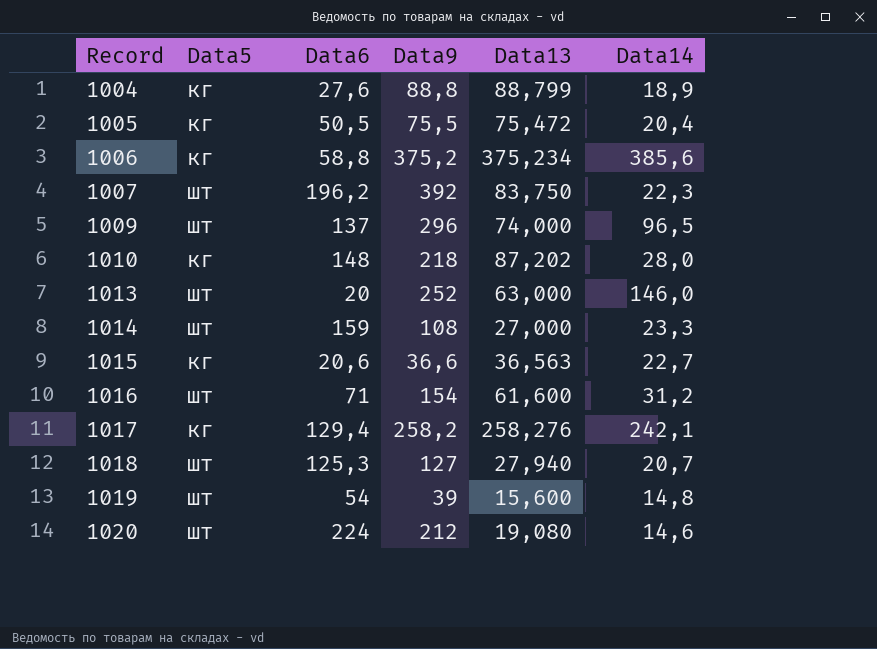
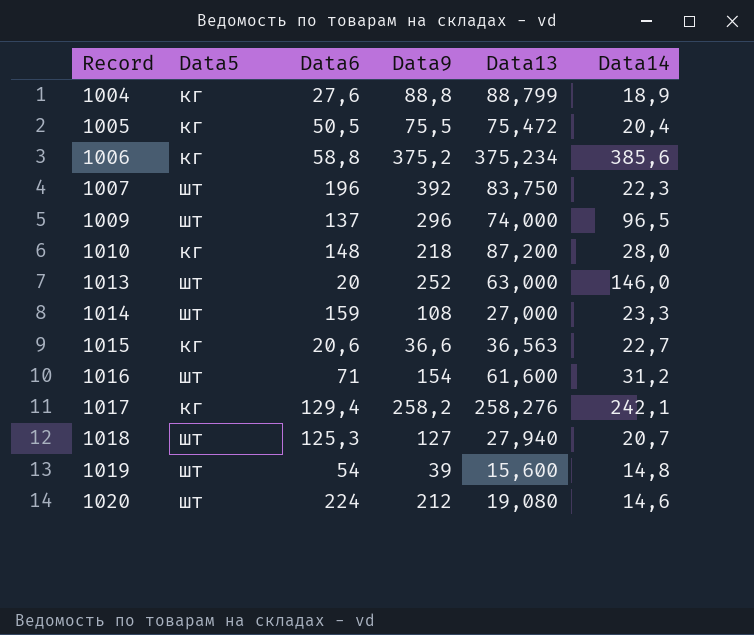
1007 | Data6: 196,2 -> 196
1010 | Data13: 87,202 -> 87,200

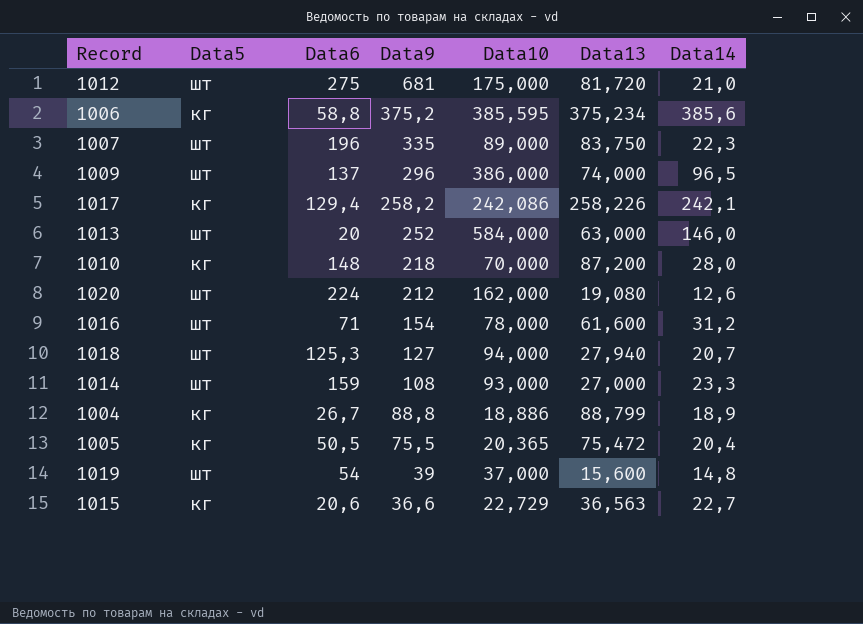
row order: Record ascending -> Data9 descending
column Data10 | position: none -> 5
row 1012: none -> шт | 275 | 681 | 175,000 | 81,720 | 21,0
1007 | Data9: 392 -> 335
1017 | Data13: 258,276 -> 258,226
1020 | Data14: 14,6 -> 12,6
1004 | Data6: 27,6 -> 26,7

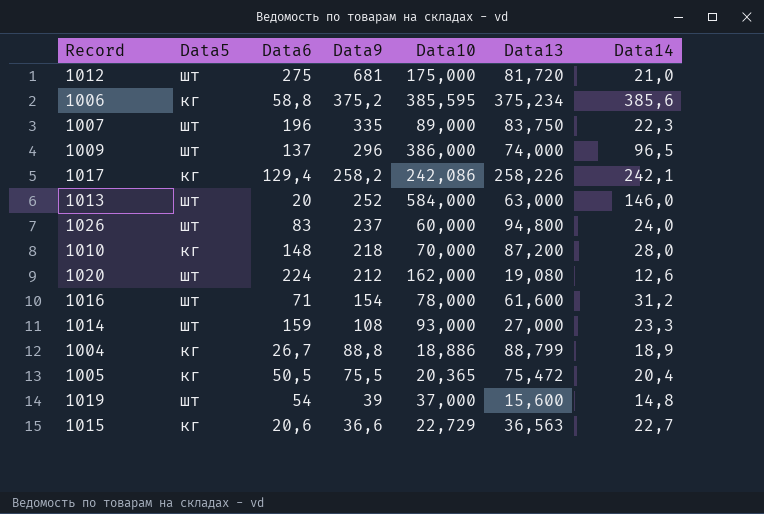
row 1018: шт | 125,3 | 127 | 94,000 | 27,940 | 20,7 -> none
row 1026: none -> шт | 83 | 237 | 60,000 | 94,800 | 24,0

